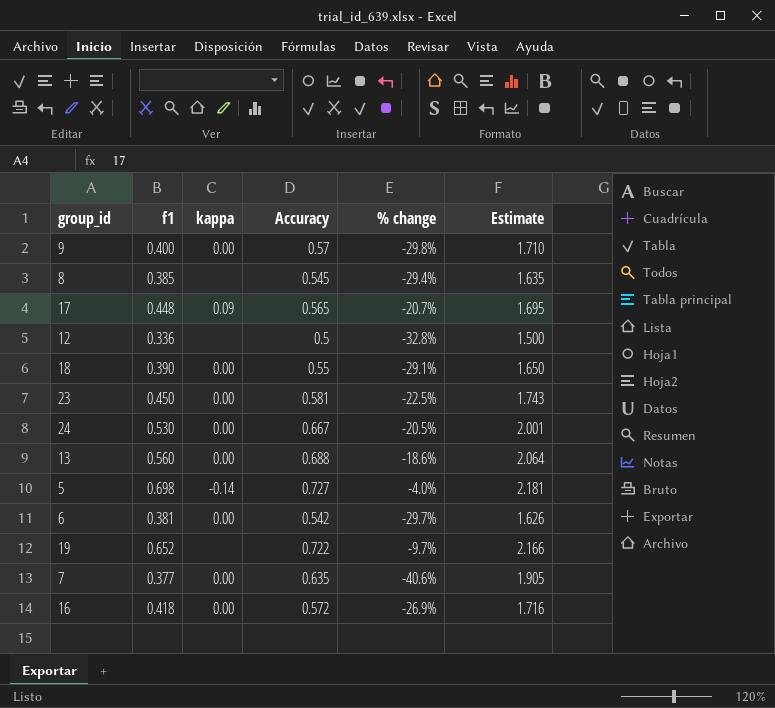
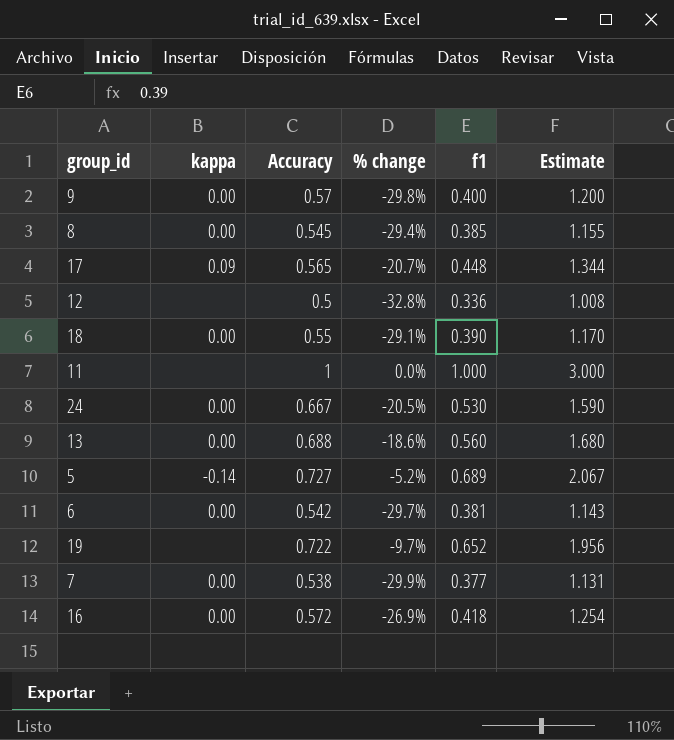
column f1 | position: 2 -> 5
column Estimate | formula: [Accuracy] * 3 -> [f1] * 3
row 23: 0.450 | 0.00 | 0.581 | -22.5% | 1.743 -> none
8 | kappa: none -> 0.00
row 11: none -> none | 1 | 0.0% | 1.000 | 3.000
5 | % change: -4.0% -> -5.2%
5 | f1: 0.698 -> 0.689
7 | Accuracy: 0.635 -> 0.538
7 | % change: -40.6% -> -29.9%

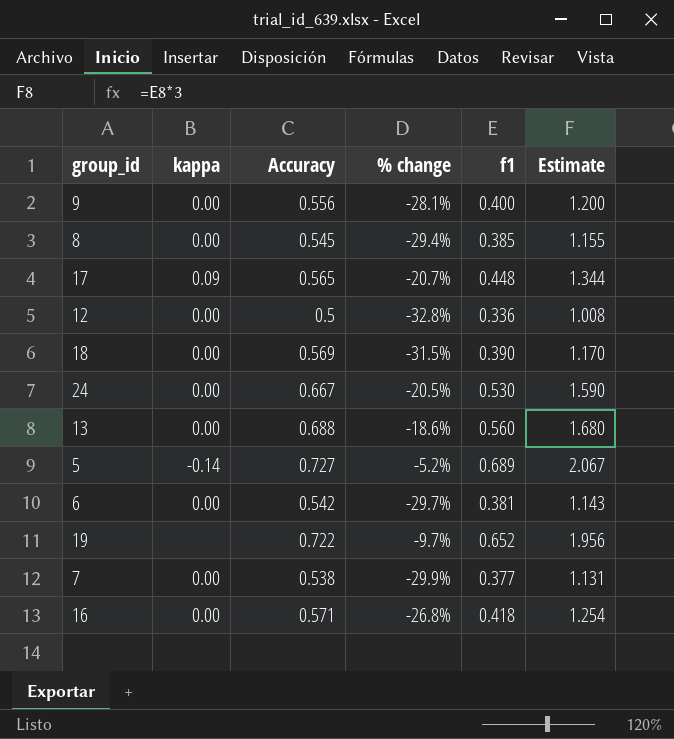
row 11: none | 1 | 0.0% | 1.000 | 3.000 -> none
9 | Accuracy: 0.57 -> 0.556
9 | % change: -29.8% -> -28.1%
12 | kappa: none -> 0.00
18 | Accuracy: 0.55 -> 0.569
18 | % change: -29.1% -> -31.5%
16 | Accuracy: 0.572 -> 0.571
16 | % change: -26.9% -> -26.8%

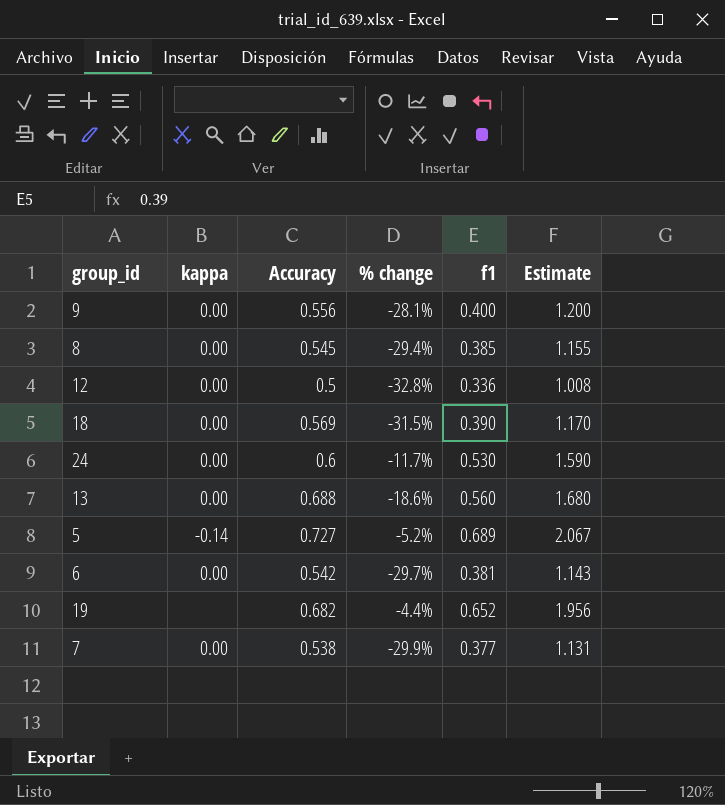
row 17: 0.09 | 0.565 | -20.7% | 0.448 | 1.344 -> none
row 16: 0.00 | 0.571 | -26.8% | 0.418 | 1.254 -> none
24 | Accuracy: 0.667 -> 0.6
24 | % change: -20.5% -> -11.7%
19 | Accuracy: 0.722 -> 0.682
19 | % change: -9.7% -> -4.4%

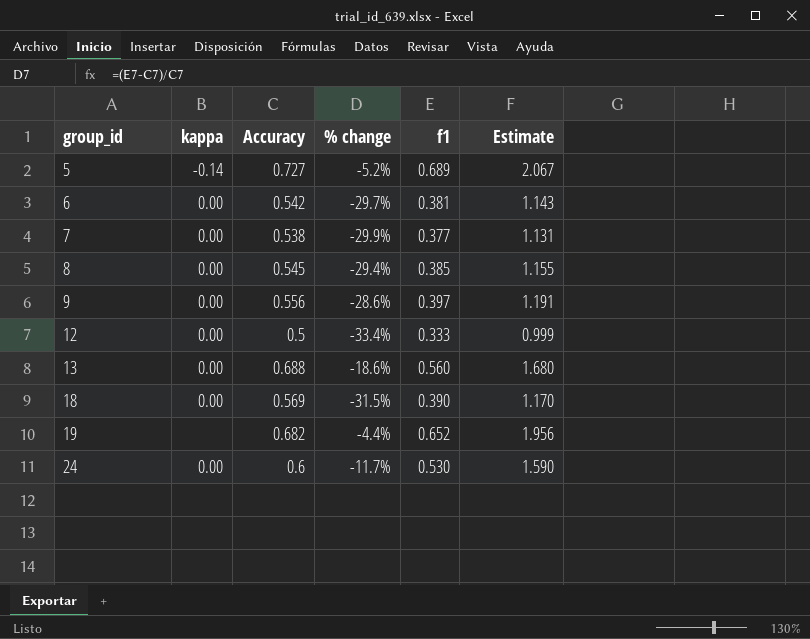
row order: none -> group_id ascending
9 | % change: -28.1% -> -28.6%
9 | f1: 0.400 -> 0.397
9 | Estimate: 1.200 -> 1.191
12 | % change: -32.8% -> -33.4%
12 | f1: 0.336 -> 0.333
12 | Estimate: 1.008 -> 0.999

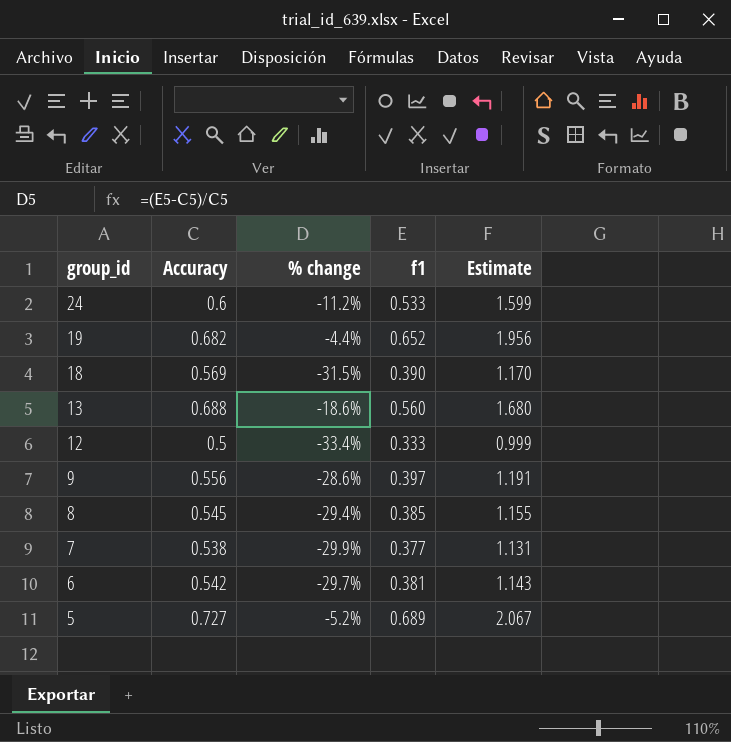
row order: group_id ascending -> group_id descending
column kappa | position: 2 -> none
24 | % change: -11.7% -> -11.2%
24 | f1: 0.530 -> 0.533
24 | Estimate: 1.590 -> 1.599

